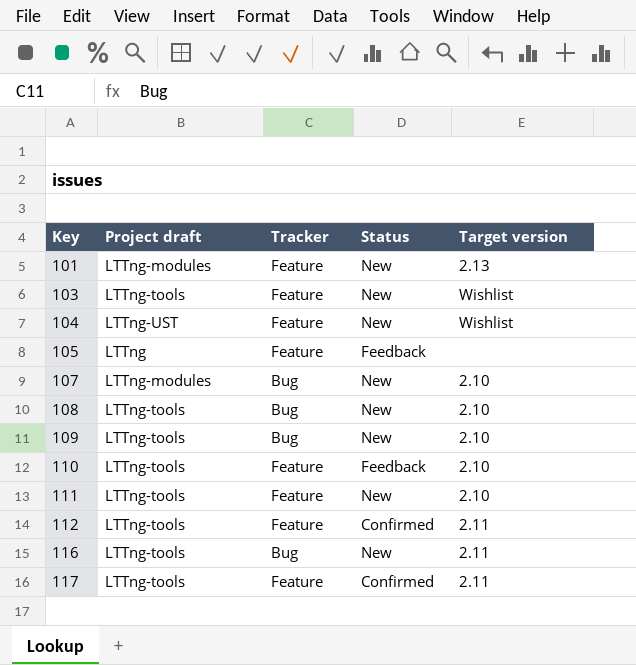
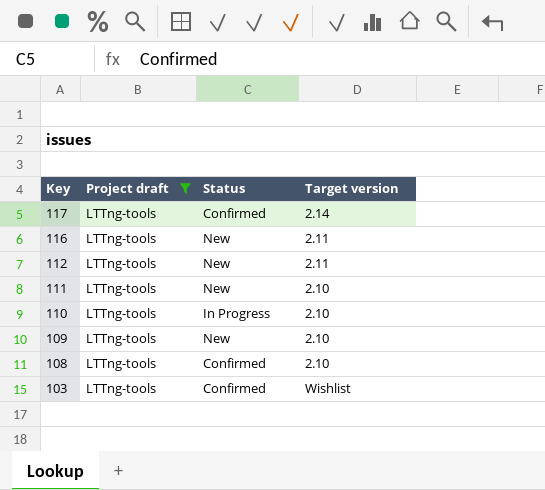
filter: none -> Project draft = LTTng-tools
row order: Key ascending -> Key descending
column Tracker | position: 3 -> none
117 | Target version: 2.11 -> 2.14
112 | Status: Confirmed -> New
110 | Status: Feedback -> In Progress
108 | Status: New -> Confirmed
103 | Status: New -> Confirmed

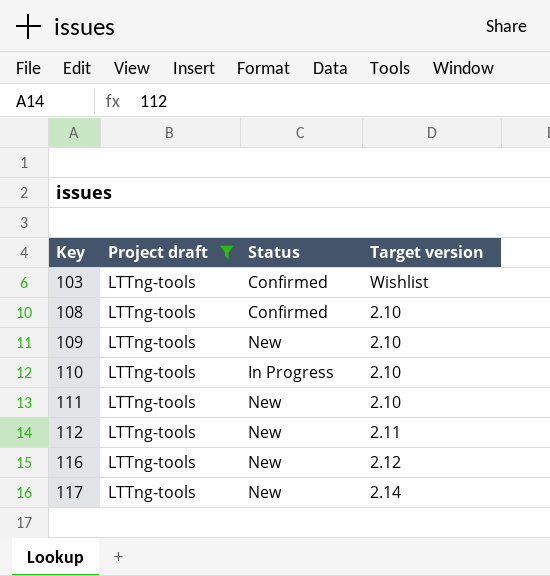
row order: Key descending -> Key ascending
116 | Target version: 2.11 -> 2.12
117 | Status: Confirmed -> New

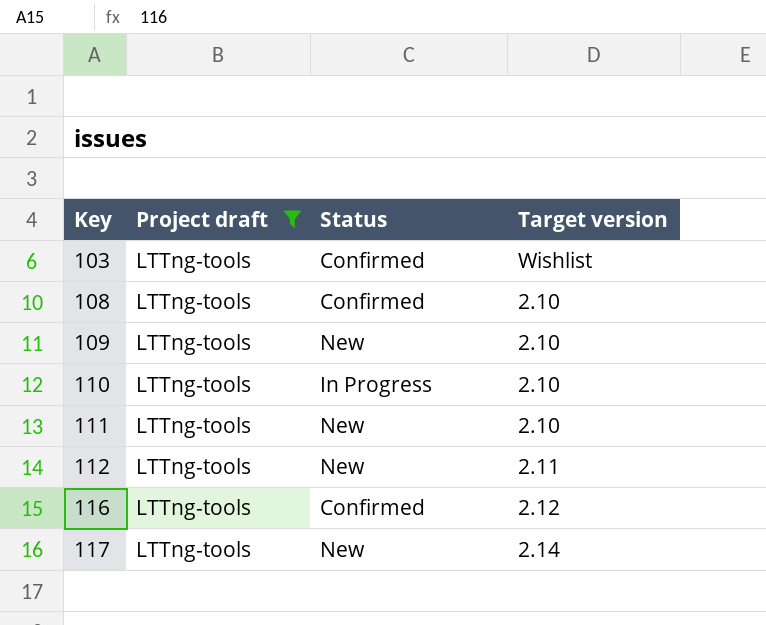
116 | Status: New -> Confirmed

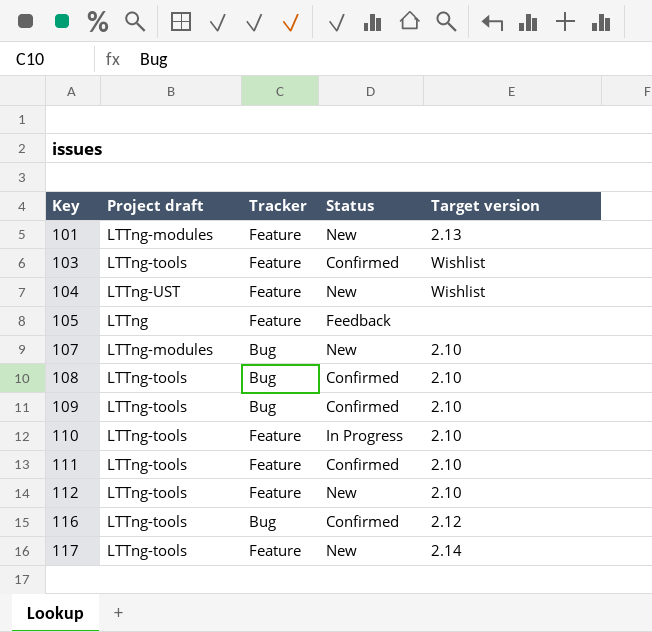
filter: Project draft = LTTng-tools -> none
column Tracker | position: none -> 3
109 | Status: New -> Confirmed
111 | Status: New -> Confirmed
112 | Target version: 2.11 -> 2.10

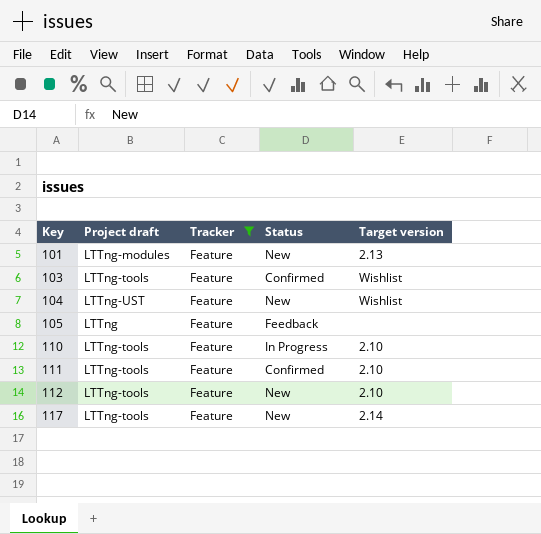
filter: none -> Tracker = Feature

